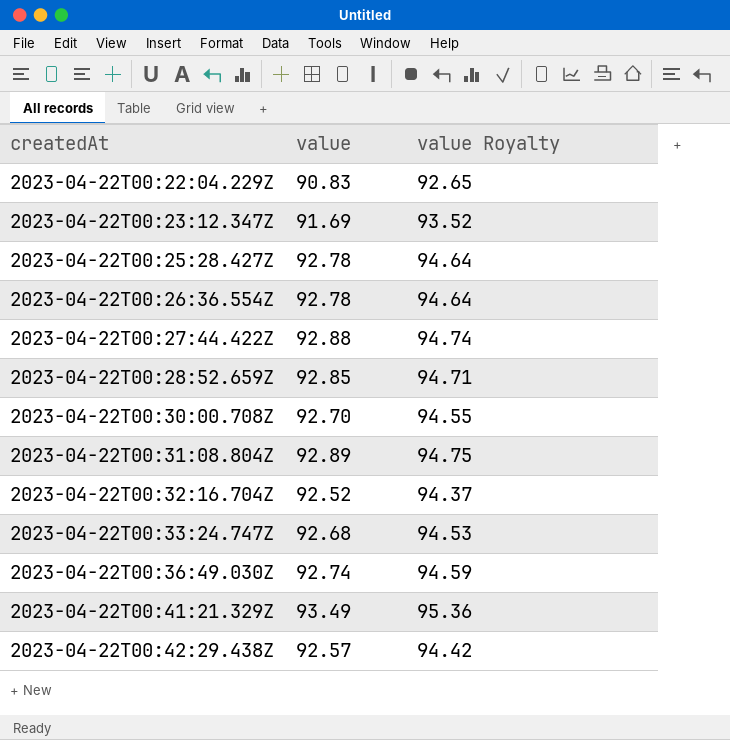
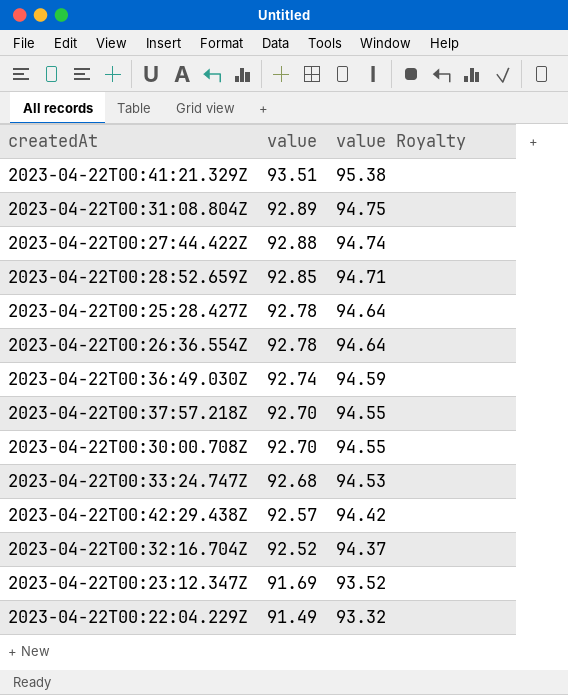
row order: createdAt ascending -> value descending
2023-04-22T00:41:21.329Z | value: 93.49 -> 93.51
2023-04-22T00:41:21.329Z | value Royalty: 95.36 -> 95.38
row 2023-04-22T00:37:57.218Z: none -> 92.70 | 94.55
2023-04-22T00:22:04.229Z | value: 90.83 -> 91.49
2023-04-22T00:22:04.229Z | value Royalty: 92.65 -> 93.32

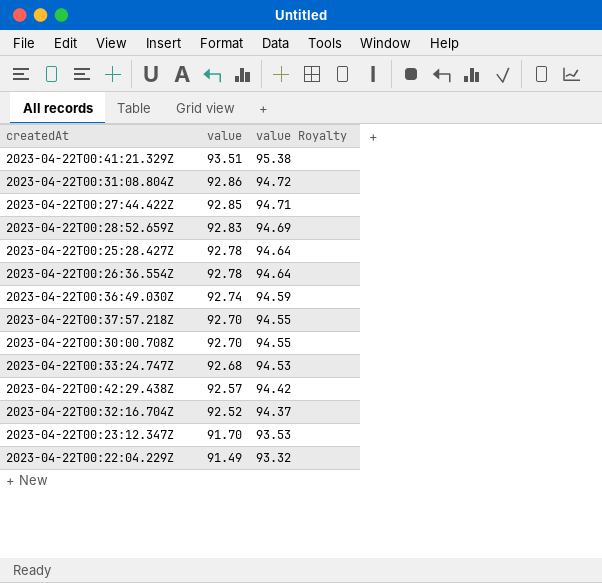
2023-04-22T00:31:08.804Z | value: 92.89 -> 92.86
2023-04-22T00:31:08.804Z | value Royalty: 94.75 -> 94.72
2023-04-22T00:27:44.422Z | value: 92.88 -> 92.85
2023-04-22T00:27:44.422Z | value Royalty: 94.74 -> 94.71
2023-04-22T00:28:52.659Z | value: 92.85 -> 92.83
2023-04-22T00:28:52.659Z | value Royalty: 94.71 -> 94.69
2023-04-22T00:23:12.347Z | value: 91.69 -> 91.70
2023-04-22T00:23:12.347Z | value Royalty: 93.52 -> 93.53

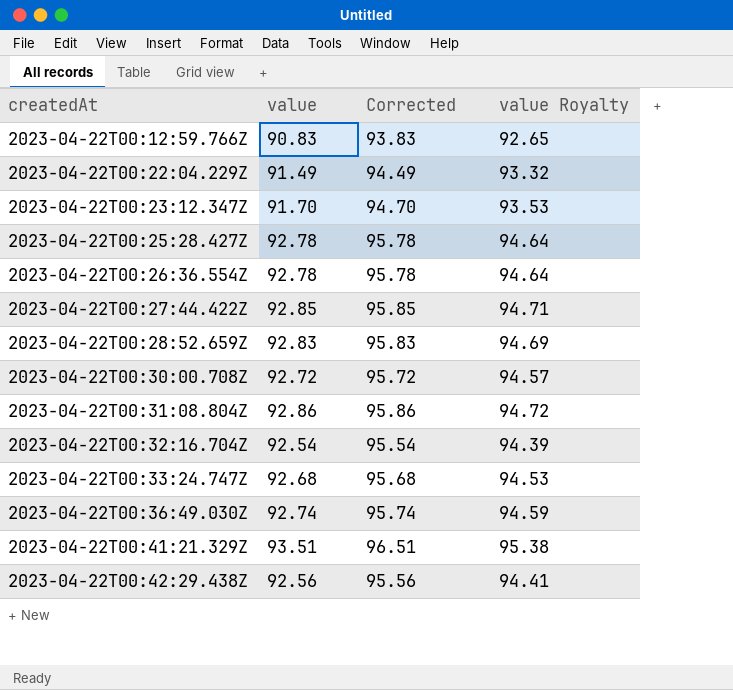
row order: value descending -> createdAt ascending
column Corrected | formula: none -> [value] + 3
row 2023-04-22T00:37:57.218Z: 92.70 | 94.55 -> none
row 2023-04-22T00:12:59.766Z: none -> 90.83 | 93.83 | 92.65
2023-04-22T00:30:00.708Z | value: 92.70 -> 92.72
2023-04-22T00:30:00.708Z | value Royalty: 94.55 -> 94.57
2023-04-22T00:32:16.704Z | value: 92.52 -> 92.54
2023-04-22T00:32:16.704Z | value Royalty: 94.37 -> 94.39
2023-04-22T00:42:29.438Z | value: 92.57 -> 92.56
2023-04-22T00:42:29.438Z | value Royalty: 94.42 -> 94.41

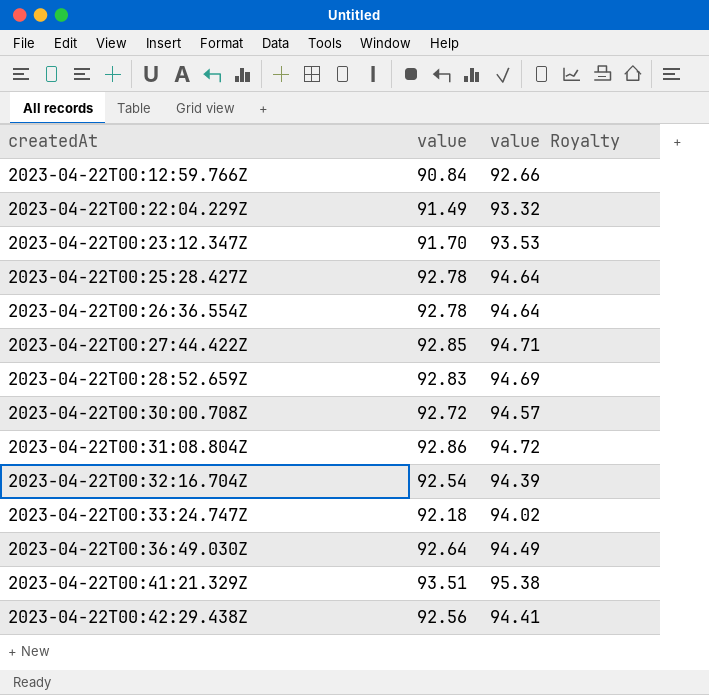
column Corrected | formula: [value] + 3 -> none
2023-04-22T00:12:59.766Z | value: 90.83 -> 90.84
2023-04-22T00:12:59.766Z | value Royalty: 92.65 -> 92.66
2023-04-22T00:33:24.747Z | value: 92.68 -> 92.18
2023-04-22T00:33:24.747Z | value Royalty: 94.53 -> 94.02
2023-04-22T00:36:49.030Z | value: 92.74 -> 92.64
2023-04-22T00:36:49.030Z | value Royalty: 94.59 -> 94.49

